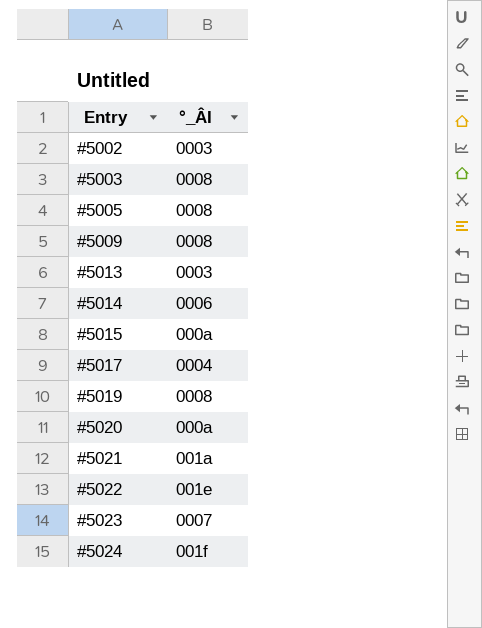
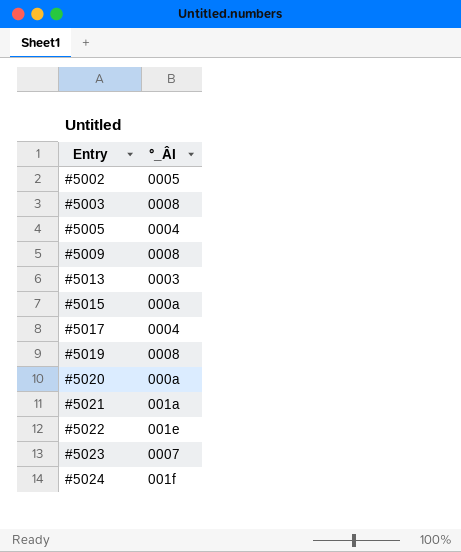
row #5014: 0006 -> none
#5002 | °_ÂI: 0003 -> 0005
#5005 | °_ÂI: 0008 -> 0004

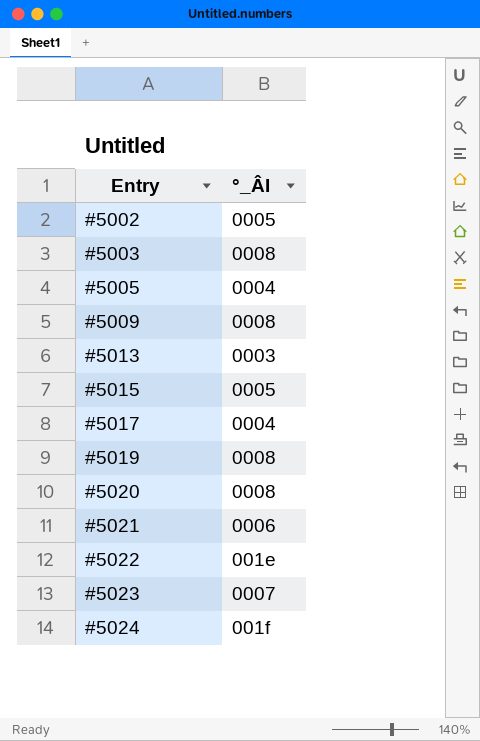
#5015 | °_ÂI: 000a -> 0005
#5020 | °_ÂI: 000a -> 0008
#5021 | °_ÂI: 001a -> 0006

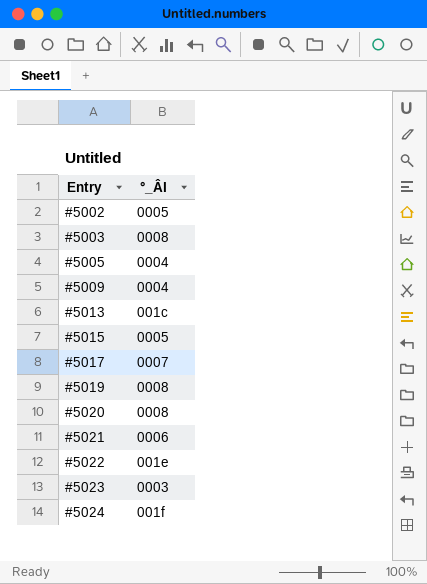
#5009 | °_ÂI: 0008 -> 0004
#5013 | °_ÂI: 0003 -> 001c
#5017 | °_ÂI: 0004 -> 0007
#5023 | °_ÂI: 0007 -> 0003

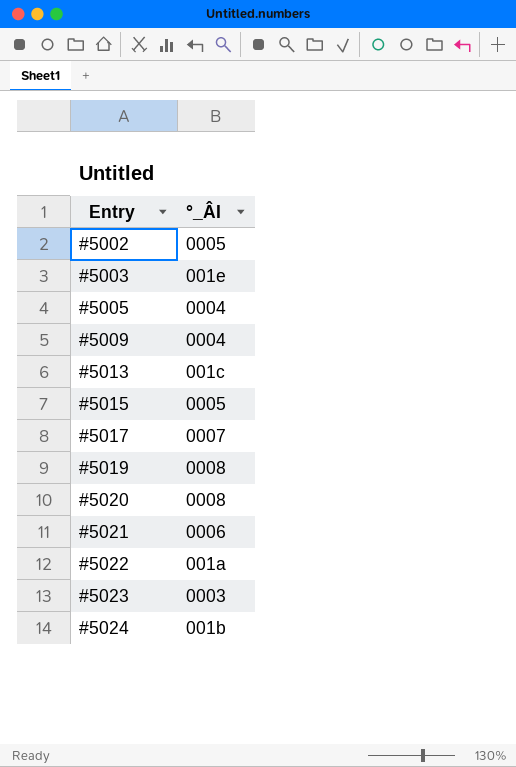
#5003 | °_ÂI: 0008 -> 001e
#5022 | °_ÂI: 001e -> 001a
#5024 | °_ÂI: 001f -> 001b

